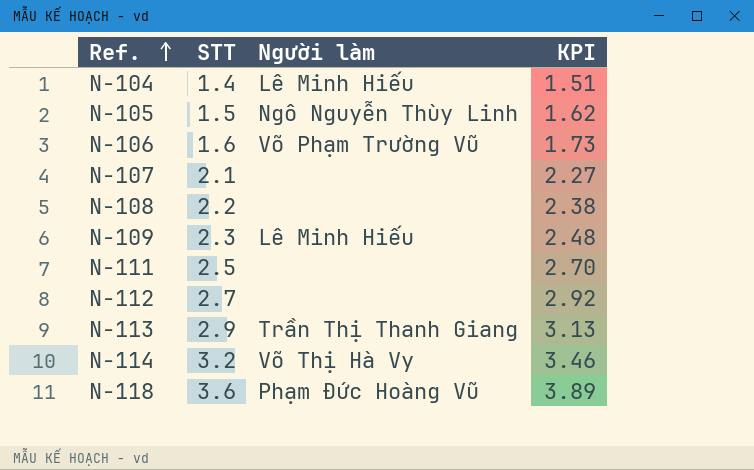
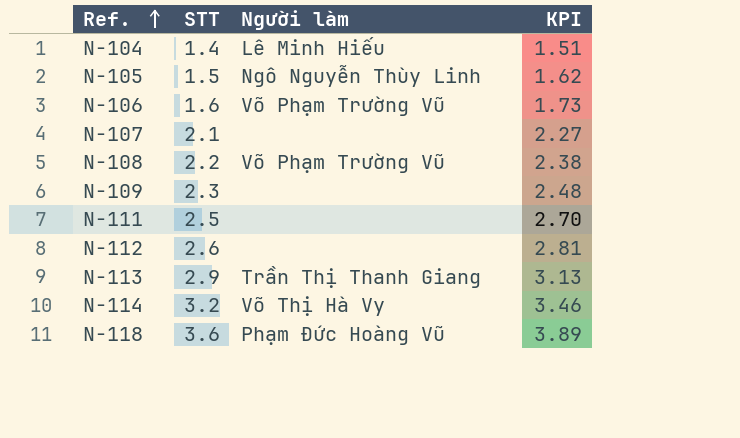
N-108 | Người làm: none -> Võ Phạm Trường Vũ
N-109 | Người làm: Lê Minh Hiếu -> none
N-112 | STT: 2.7 -> 2.6
N-112 | KPI: 2.92 -> 2.81

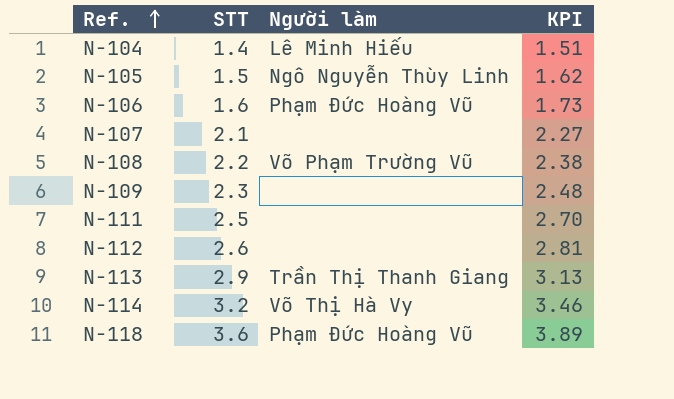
N-106 | Người làm: Võ Phạm Trường Vũ -> Phạm Đức Hoàng Vũ

